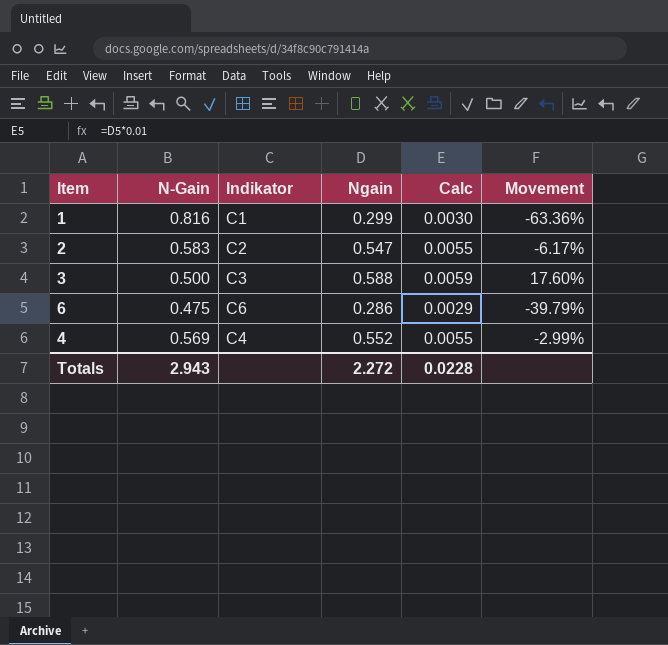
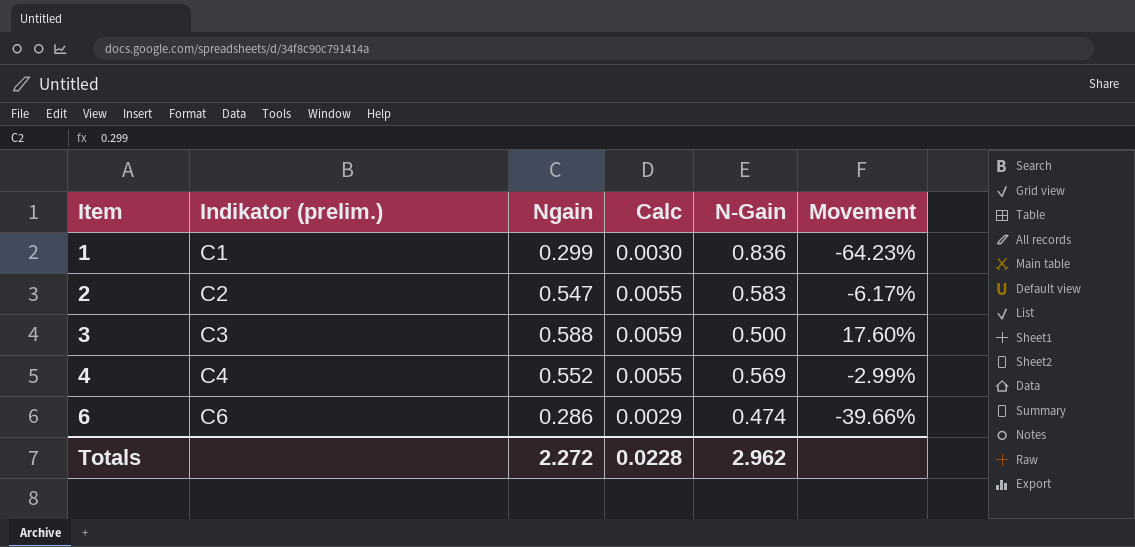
row order: none -> Item ascending
column name: Indikator -> Indikator (prelim.)
column N-Gain | position: 2 -> 5
1 | N-Gain: 0.816 -> 0.836
1 | Movement: -63.36% -> -64.23%
6 | N-Gain: 0.475 -> 0.474
6 | Movement: -39.79% -> -39.66%
Totals | N-Gain: 2.943 -> 2.962

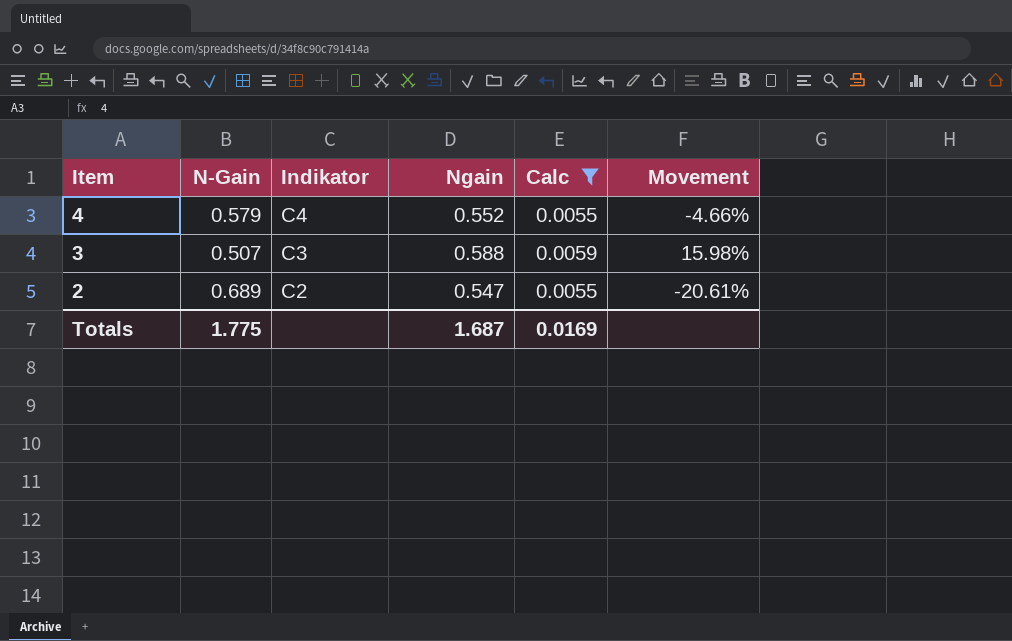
filter: none -> Calc >= 0.0055
row order: Item ascending -> Item descending
column N-Gain | position: 5 -> 2
column name: Indikator (prelim.) -> Indikator
4 | N-Gain: 0.569 -> 0.579
4 | Movement: -2.99% -> -4.66%
3 | N-Gain: 0.500 -> 0.507
3 | Movement: 17.60% -> 15.98%
2 | N-Gain: 0.583 -> 0.689
2 | Movement: -6.17% -> -20.61%
Totals | N-Gain: 2.962 -> 1.775
Totals | Ngain: 2.272 -> 1.687
Totals | Calc: 0.0228 -> 0.0169

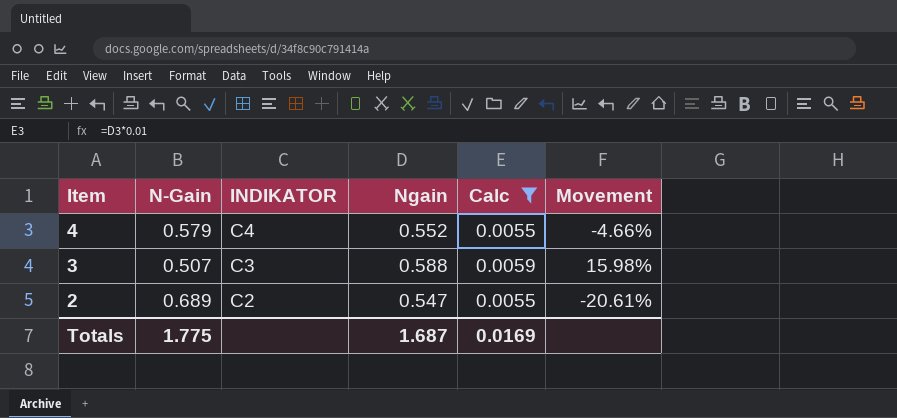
column name: Indikator -> INDIKATOR

